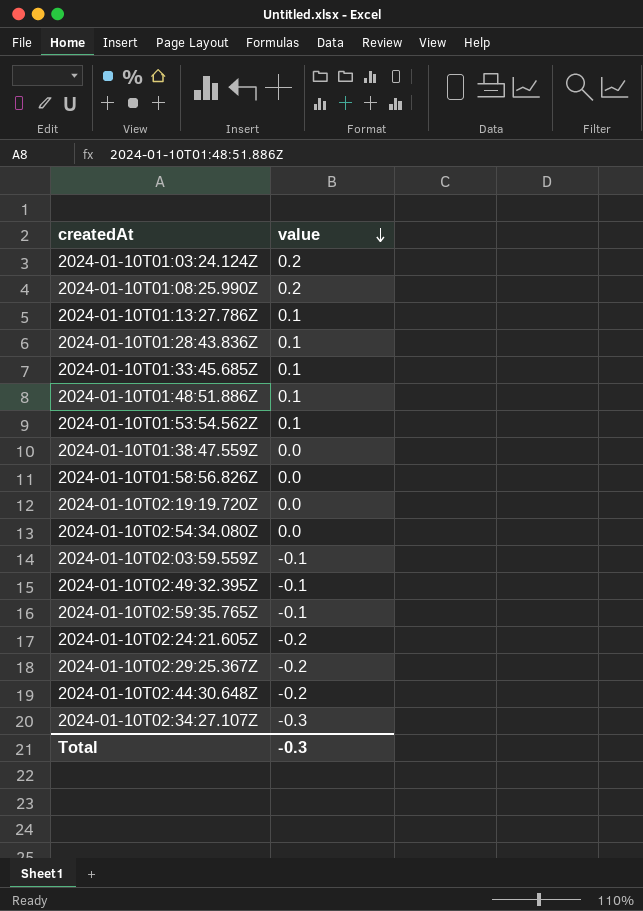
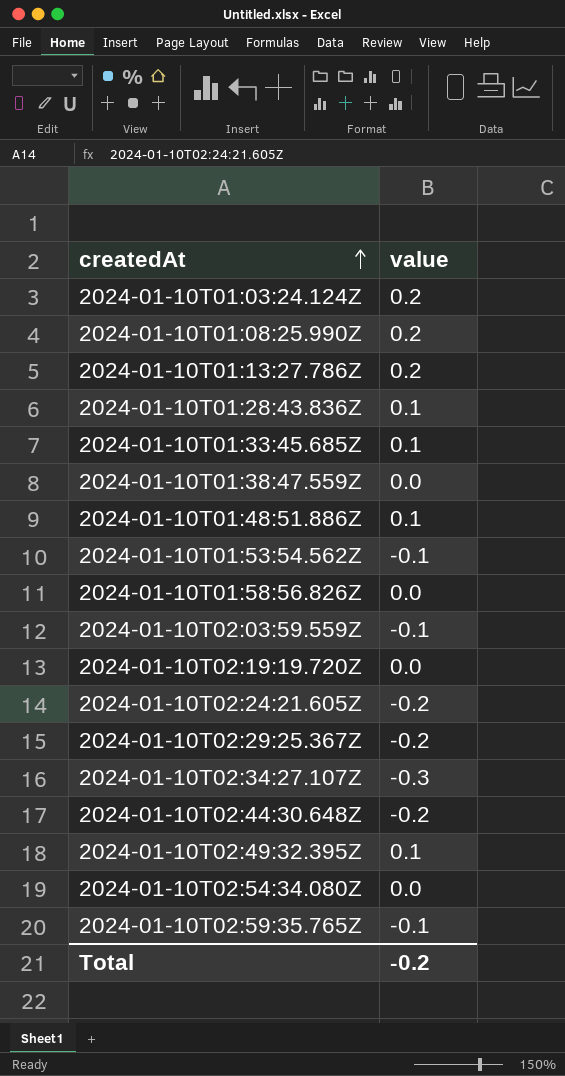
row order: value descending -> createdAt ascending
2024-01-10T01:13:27.786Z | value: 0.1 -> 0.2
2024-01-10T01:53:54.562Z | value: 0.1 -> -0.1
2024-01-10T02:49:32.395Z | value: -0.1 -> 0.1
Total | value: -0.3 -> -0.2

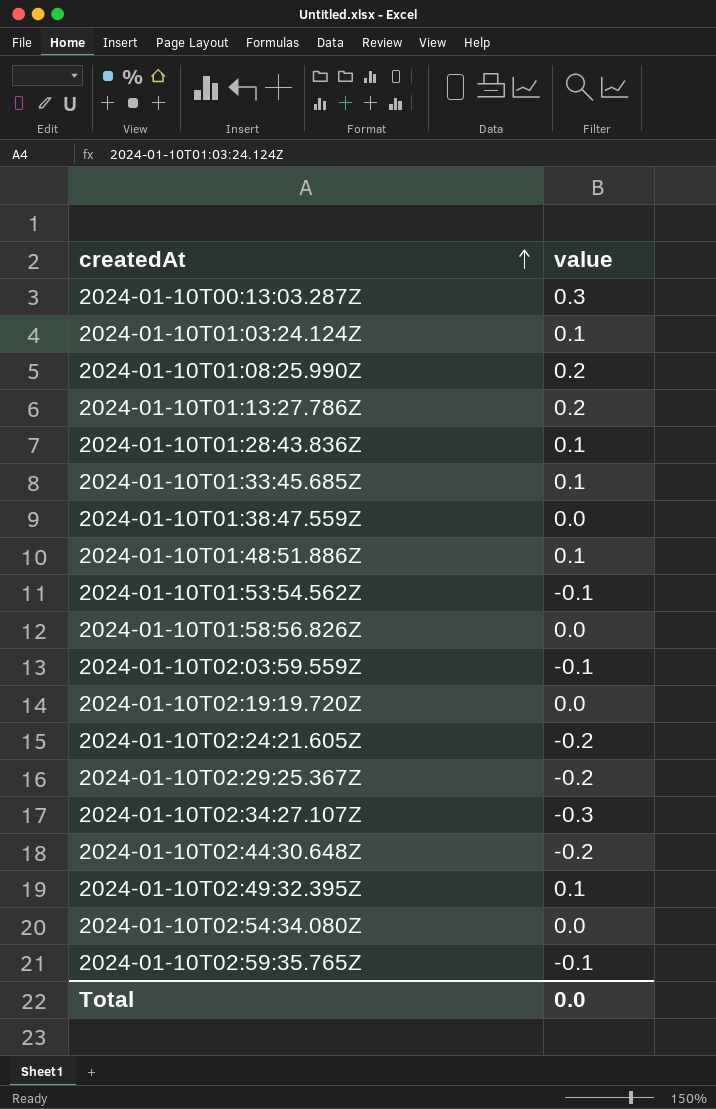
row 2024-01-10T00:13:03.287Z: none -> 0.3
2024-01-10T01:03:24.124Z | value: 0.2 -> 0.1
Total | value: -0.2 -> 0.0

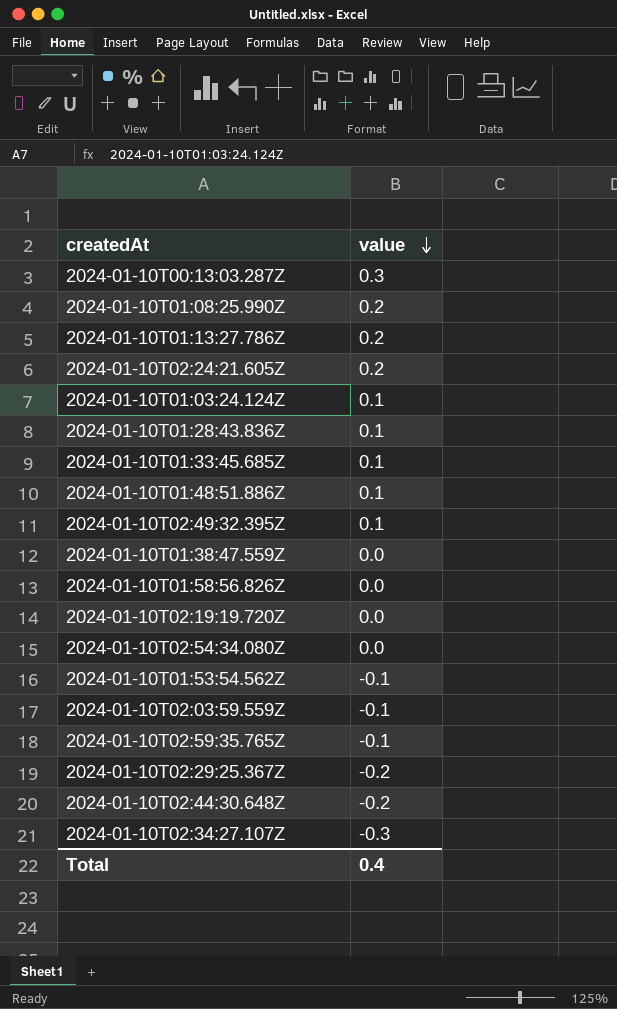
row order: createdAt ascending -> value descending
2024-01-10T02:24:21.605Z | value: -0.2 -> 0.2
Total | value: 0.0 -> 0.4

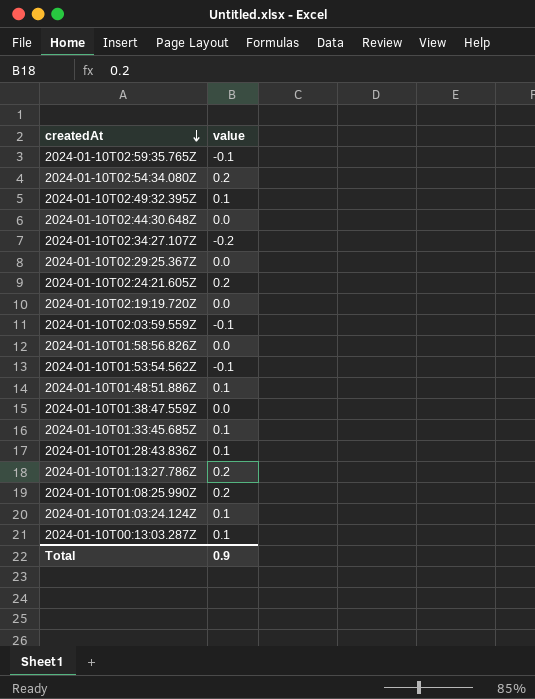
row order: value descending -> createdAt descending
2024-01-10T02:54:34.080Z | value: 0.0 -> 0.2
2024-01-10T02:44:30.648Z | value: -0.2 -> 0.0
2024-01-10T02:34:27.107Z | value: -0.3 -> -0.2
2024-01-10T02:29:25.367Z | value: -0.2 -> 0.0
2024-01-10T00:13:03.287Z | value: 0.3 -> 0.1
Total | value: 0.4 -> 0.9

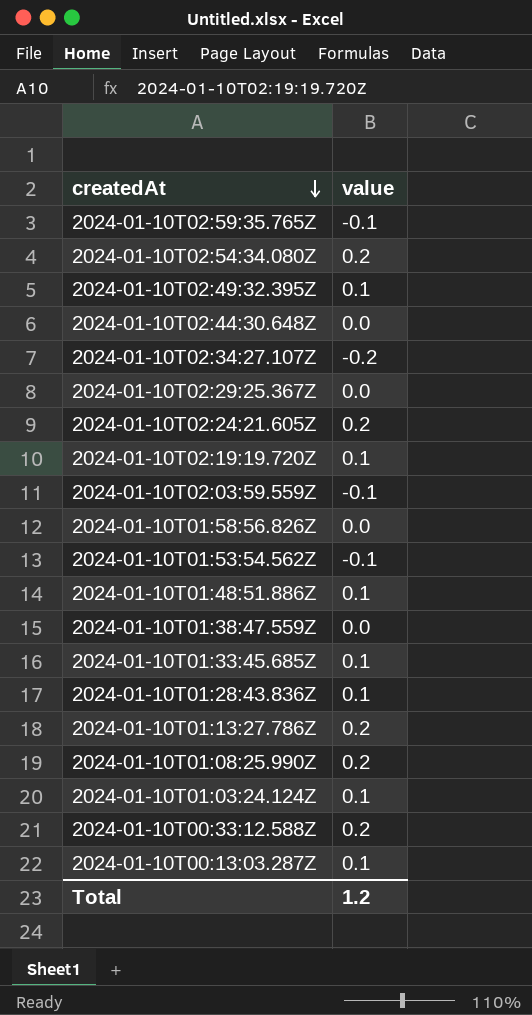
2024-01-10T02:19:19.720Z | value: 0.0 -> 0.1
row 2024-01-10T00:33:12.588Z: none -> 0.2
Total | value: 0.9 -> 1.2

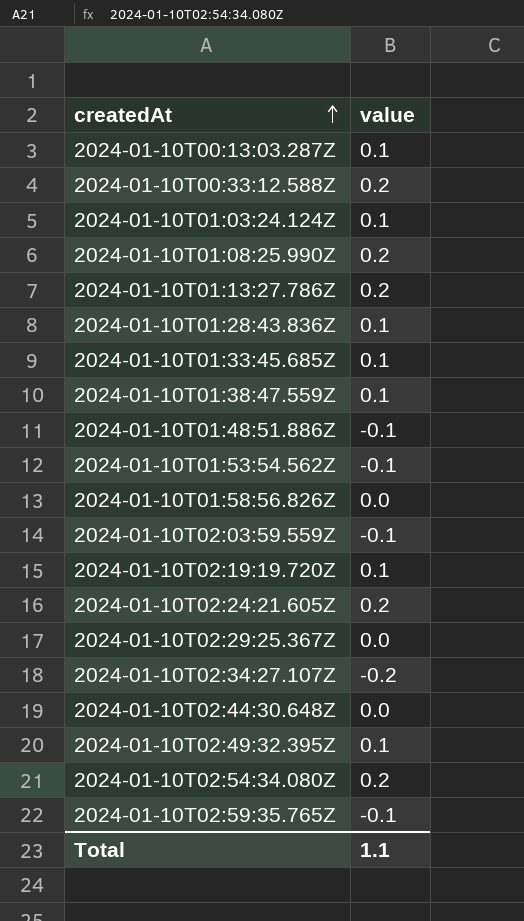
row order: createdAt descending -> createdAt ascending
2024-01-10T01:38:47.559Z | value: 0.0 -> 0.1
2024-01-10T01:48:51.886Z | value: 0.1 -> -0.1
Total | value: 1.2 -> 1.1

